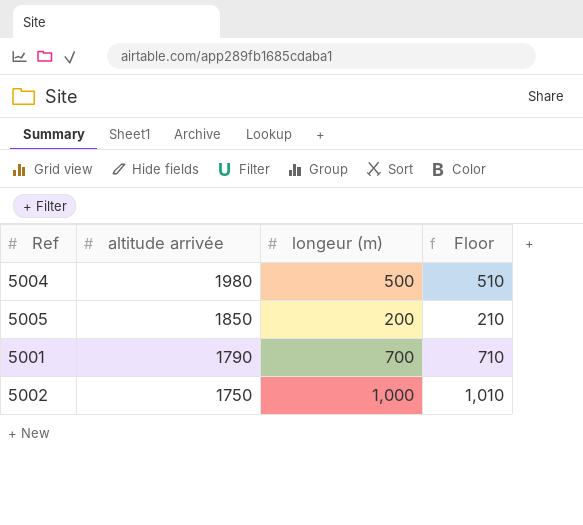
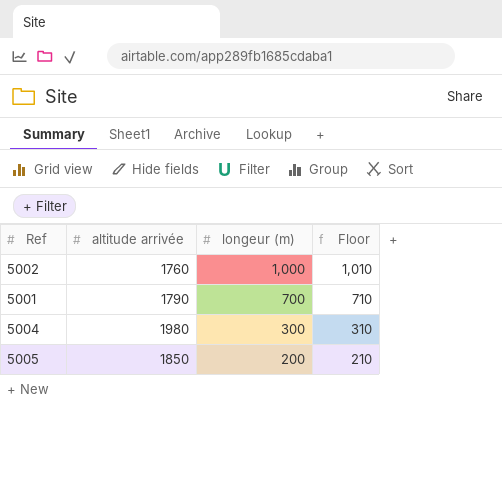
row order: altitude arrivée descending -> longeur (m) descending
5002 | altitude arrivée: 1750 -> 1760
5004 | longeur (m): 500 -> 300
5004 | Floor: 510 -> 310

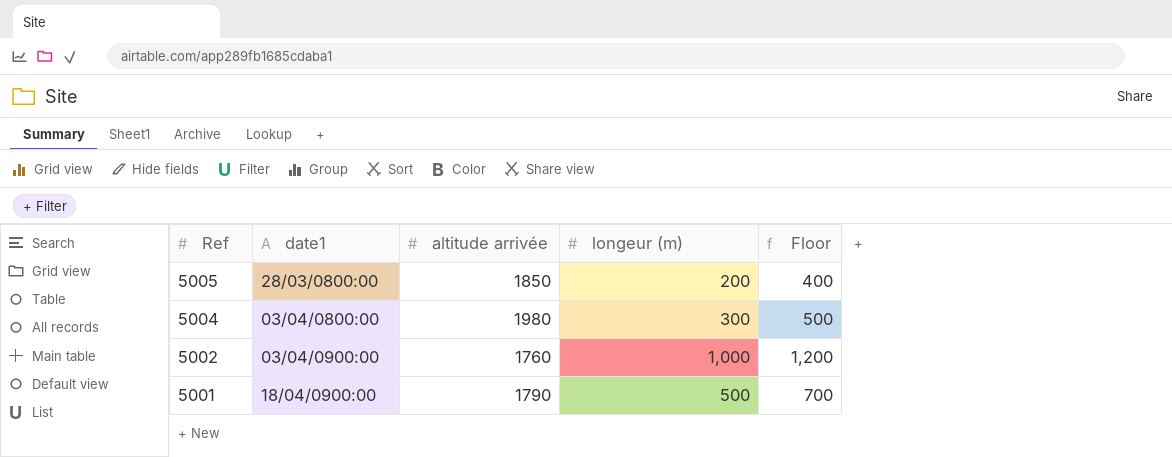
row order: longeur (m) descending -> Ref descending
column date1 | position: none -> 2
column Floor | formula: [longeur (m)] + 10 -> [longeur (m)] + 200
5001 | longeur (m): 700 -> 500

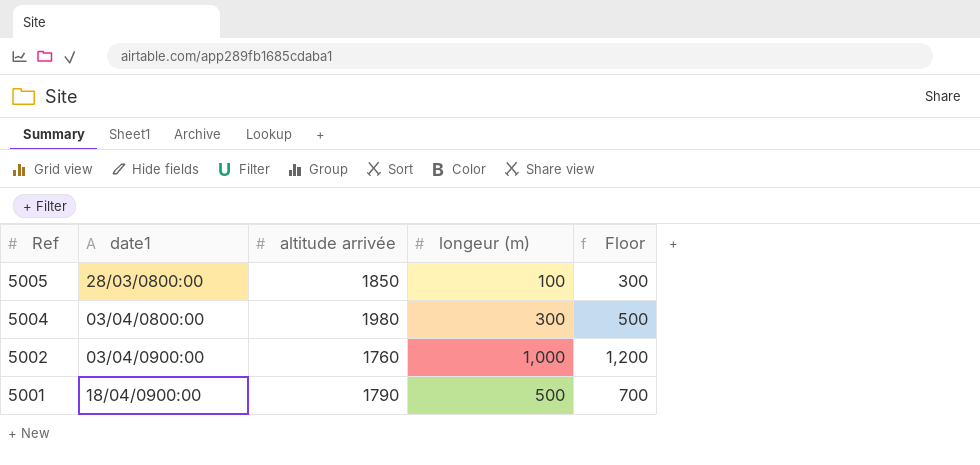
5005 | longeur (m): 200 -> 100
5005 | Floor: 400 -> 300

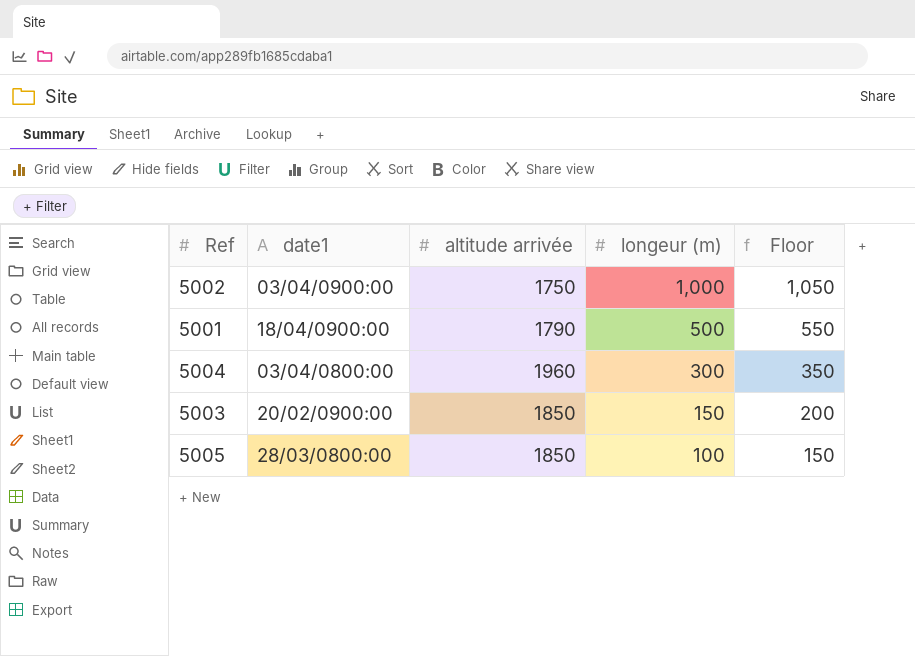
row order: Ref descending -> longeur (m) descending
column Floor | formula: [longeur (m)] + 200 -> [longeur (m)] + 50
5002 | altitude arrivée: 1760 -> 1750
5004 | altitude arrivée: 1980 -> 1960
row 5003: none -> 20/02/0900:00 | 1850 | 150 | 200

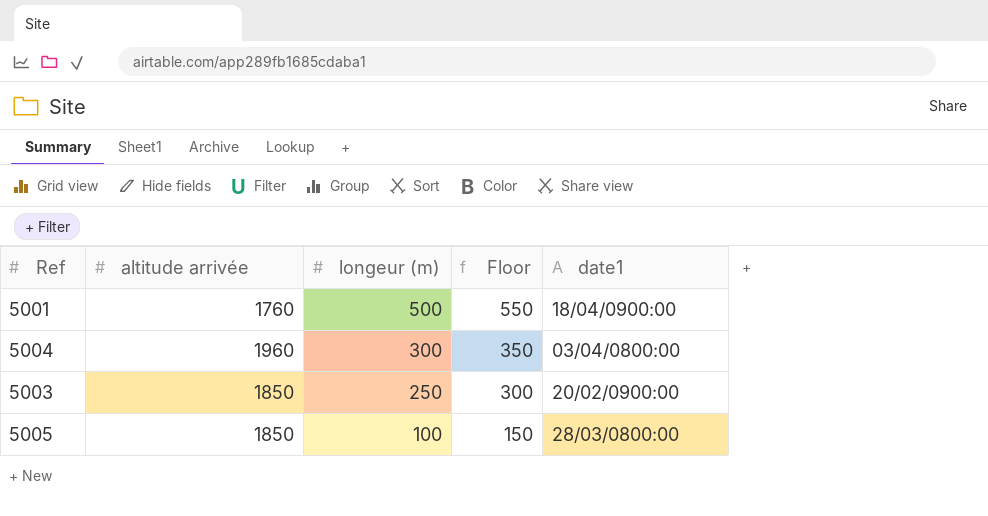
column date1 | position: 2 -> 5
row 5002: 03/04/0900:00 | 1750 | 1,000 | 1,050 -> none
5001 | altitude arrivée: 1790 -> 1760
5003 | longeur (m): 150 -> 250
5003 | Floor: 200 -> 300

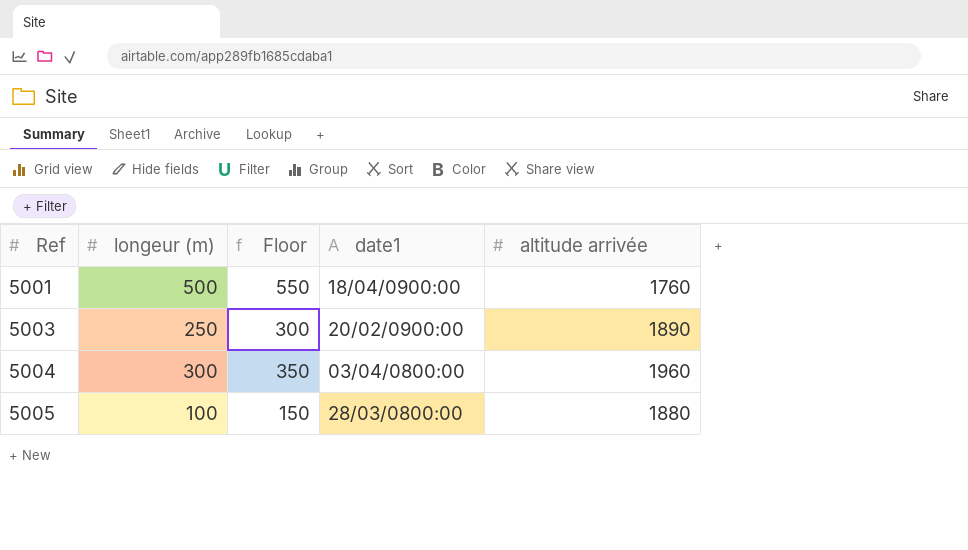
row order: longeur (m) descending -> Ref ascending
column altitude arrivée | position: 2 -> 5
5003 | altitude arrivée: 1850 -> 1890
5005 | altitude arrivée: 1850 -> 1880

